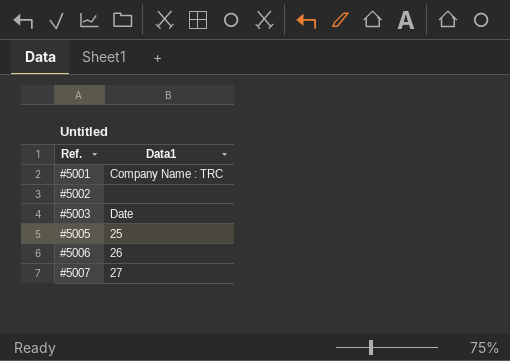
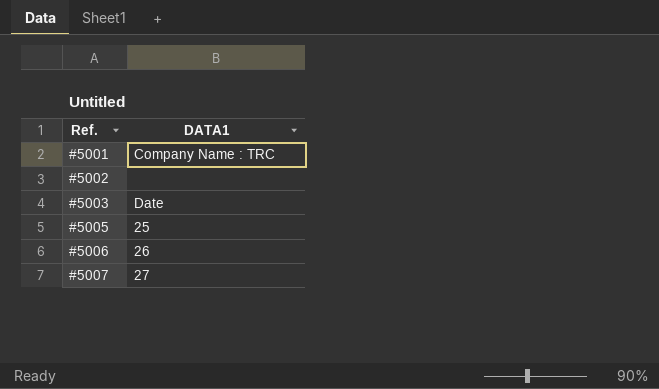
column name: Data1 -> DATA1

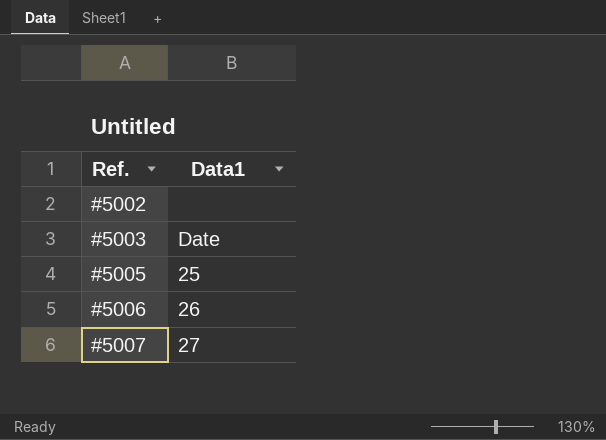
column name: DATA1 -> Data1
row #5001: Company Name : TRC -> none

